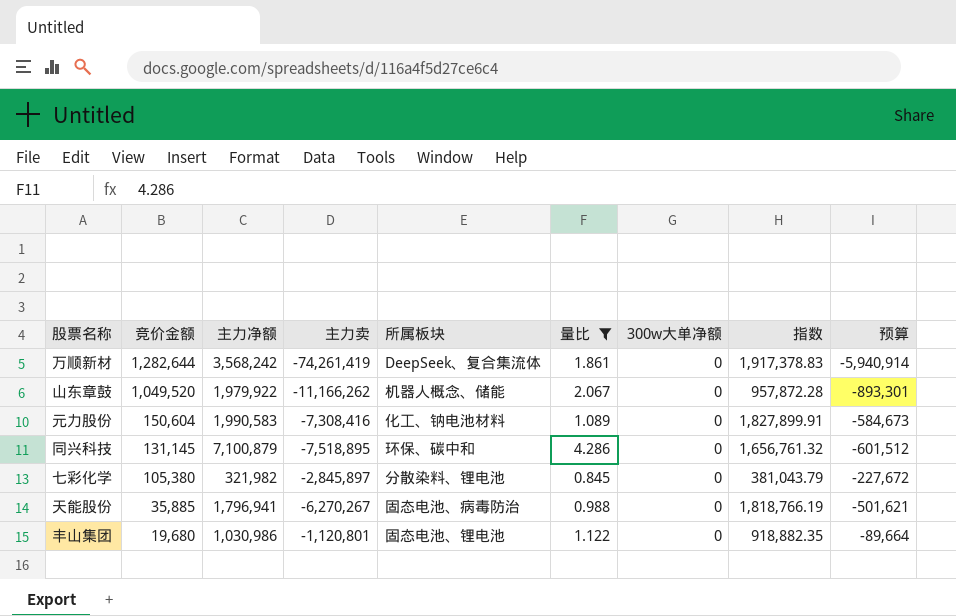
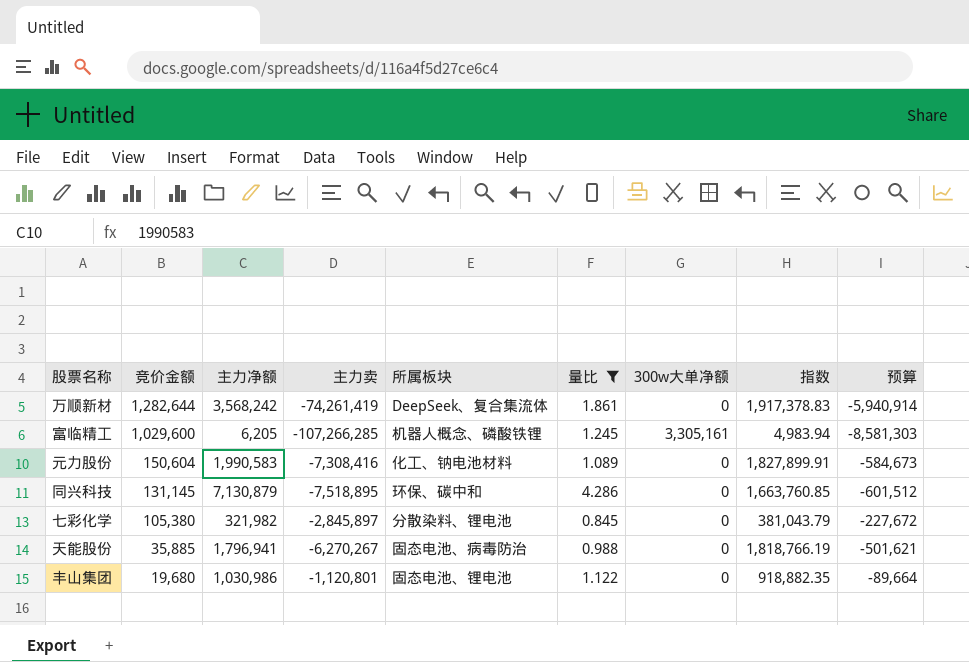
row 山东章鼓: 1,049,520 | 1,979,922 | -11,166,262 | 机器人概念、储能 | 2.067 | 0 | 957,872.28 | -893,301 -> none
row 富临精工: none -> 1,029,600 | 6,205 | -107,266,285 | 机器人概念、磷酸铁锂 | 1.245 | 3,305,161 | 4,983.94 | -8,581,303
同兴科技 | 主力净额: 7,100,879 -> 7,130,879
同兴科技 | 指数: 1,656,761.32 -> 1,663,760.85

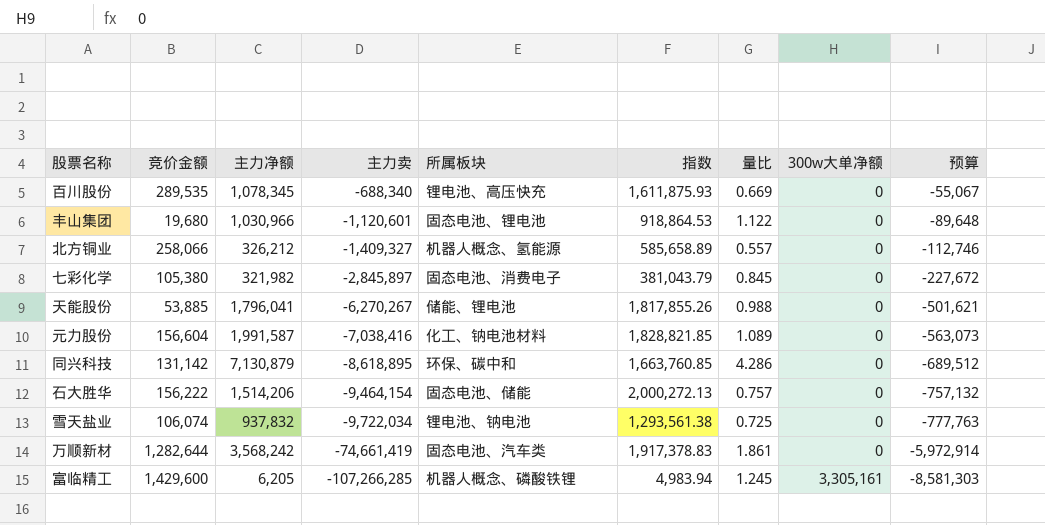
filter: 量比 >= 0.845 -> none
row order: 竞价金额 descending -> 主力卖 descending
column 指数 | position: 8 -> 6
丰山集团 | 主力净额: 1,030,986 -> 1,030,966
丰山集团 | 主力卖: -1,120,801 -> -1,120,601
丰山集团 | 指数: 918,882.35 -> 918,864.53
丰山集团 | 预算: -89,664 -> -89,648
七彩化学 | 所属板块: 分散染料、锂电池 -> 固态电池、消费电子
天能股份 | 竞价金额: 35,885 -> 53,885
天能股份 | 主力净额: 1,796,941 -> 1,796,041
天能股份 | 所属板块: 固态电池、病毒防治 -> 储能、锂电池
天能股份 | 指数: 1,818,766.19 -> 1,817,855.26
元力股份 | 竞价金额: 150,604 -> 156,604
元力股份 | 主力净额: 1,990,583 -> 1,991,587
元力股份 | 主力卖: -7,308,416 -> -7,038,416
元力股份 | 指数: 1,827,899.91 -> 1,828,821.85
元力股份 | 预算: -584,673 -> -563,073
同兴科技 | 竞价金额: 131,145 -> 131,142
同兴科技 | 主力卖: -7,518,895 -> -8,618,895
同兴科技 | 预算: -601,512 -> -689,512
万顺新材 | 主力卖: -74,261,419 -> -74,661,419
万顺新材 | 所属板块: DeepSeek、复合集流体 -> 固态电池、汽车类
万顺新材 | 预算: -5,940,914 -> -5,972,914
富临精工 | 竞价金额: 1,029,600 -> 1,429,600

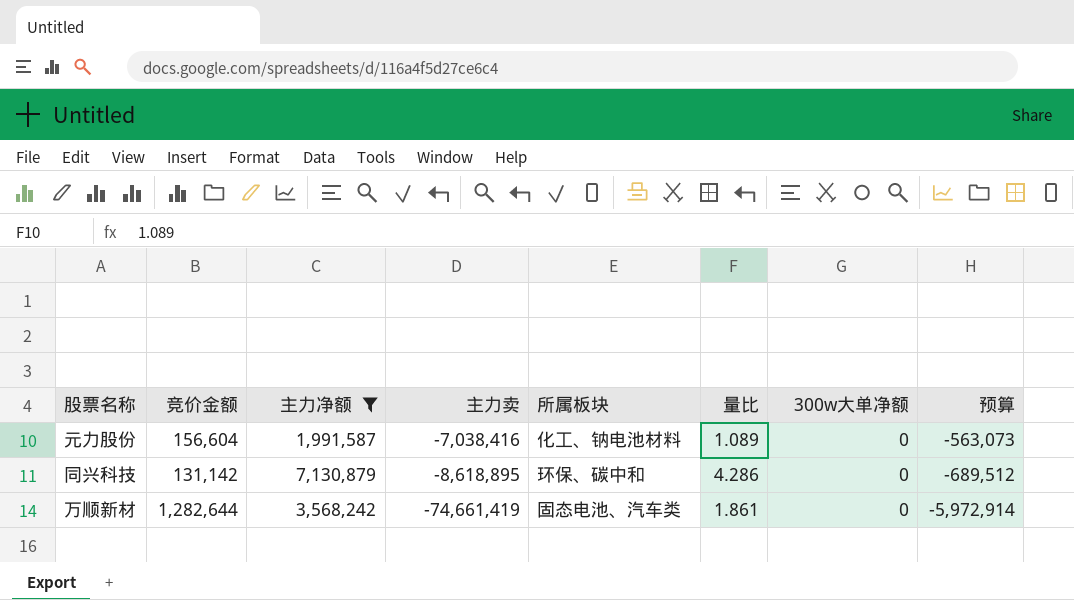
filter: none -> 主力净额 >= 1,991,587
column 指数 | formula: [主力净额] / [量比] -> none

